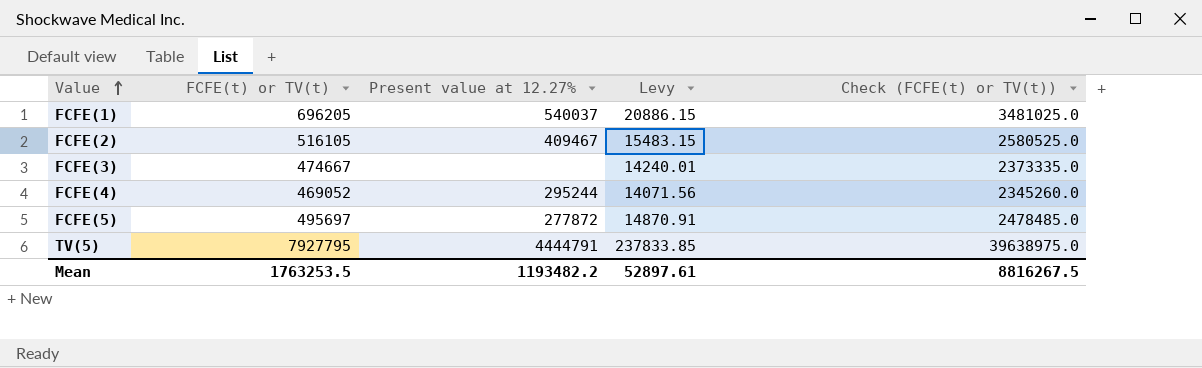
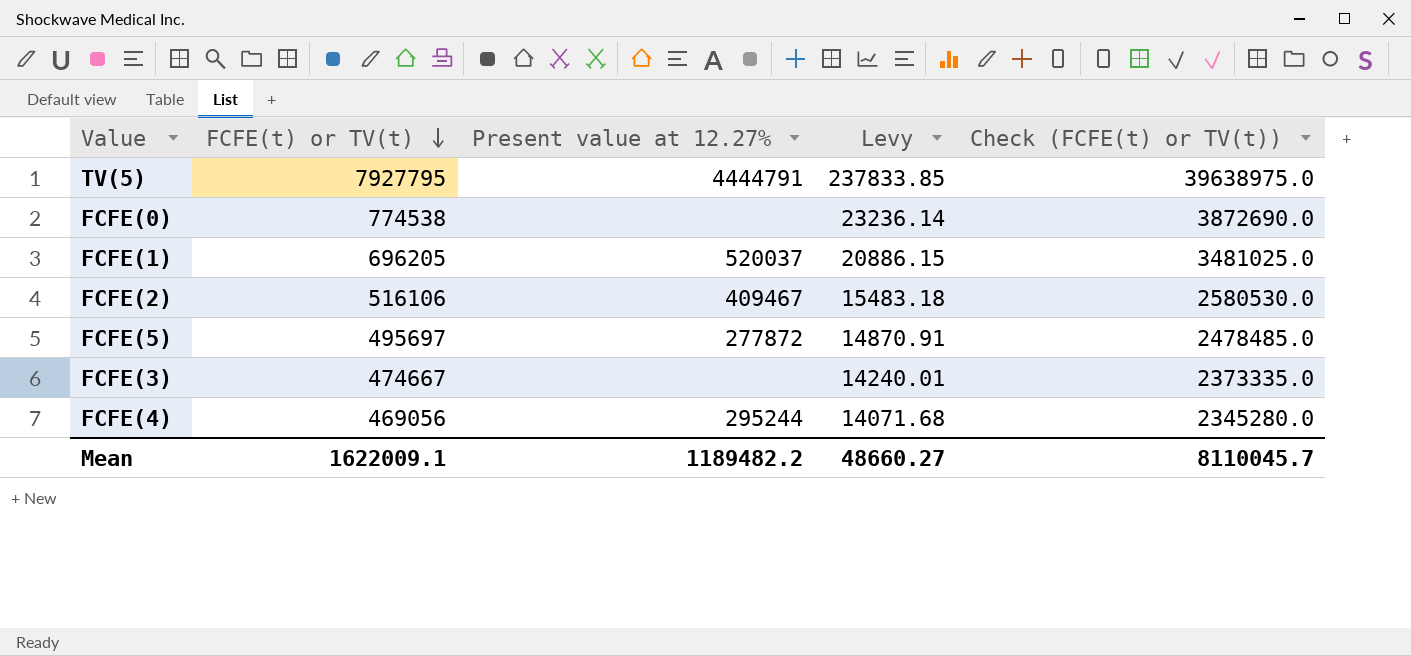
row order: Value ascending -> FCFE(t) or TV(t) descending
row FCFE(0): none -> 774538 | none | 23236.14 | 3872690.0
FCFE(1) | Present value at 12.27%: 540037 -> 520037
FCFE(2) | FCFE(t) or TV(t): 516105 -> 516106
FCFE(2) | Levy: 15483.15 -> 15483.18
FCFE(2) | Check (FCFE(t) or TV(t)): 2580525.0 -> 2580530.0
FCFE(4) | FCFE(t) or TV(t): 469052 -> 469056
FCFE(4) | Levy: 14071.56 -> 14071.68
FCFE(4) | Check (FCFE(t) or TV(t)): 2345260.0 -> 2345280.0
Mean | FCFE(t) or TV(t): 1763253.5 -> 1622009.1
Mean | Present value at 12.27%: 1193482.2 -> 1189482.2
Mean | Levy: 52897.61 -> 48660.27
Mean | Check (FCFE(t) or TV(t)): 8816267.5 -> 8110045.7

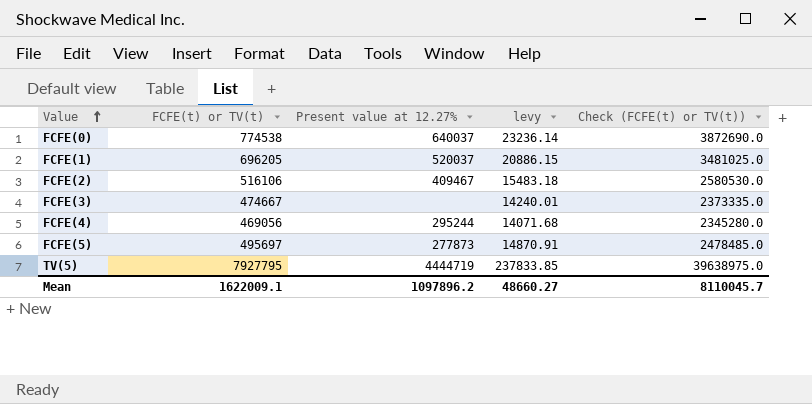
row order: FCFE(t) or TV(t) descending -> Value ascending
column name: Levy -> levy
FCFE(0) | Present value at 12.27%: none -> 640037
FCFE(5) | Present value at 12.27%: 277872 -> 277873
TV(5) | Present value at 12.27%: 4444791 -> 4444719
Mean | Present value at 12.27%: 1189482.2 -> 1097896.2

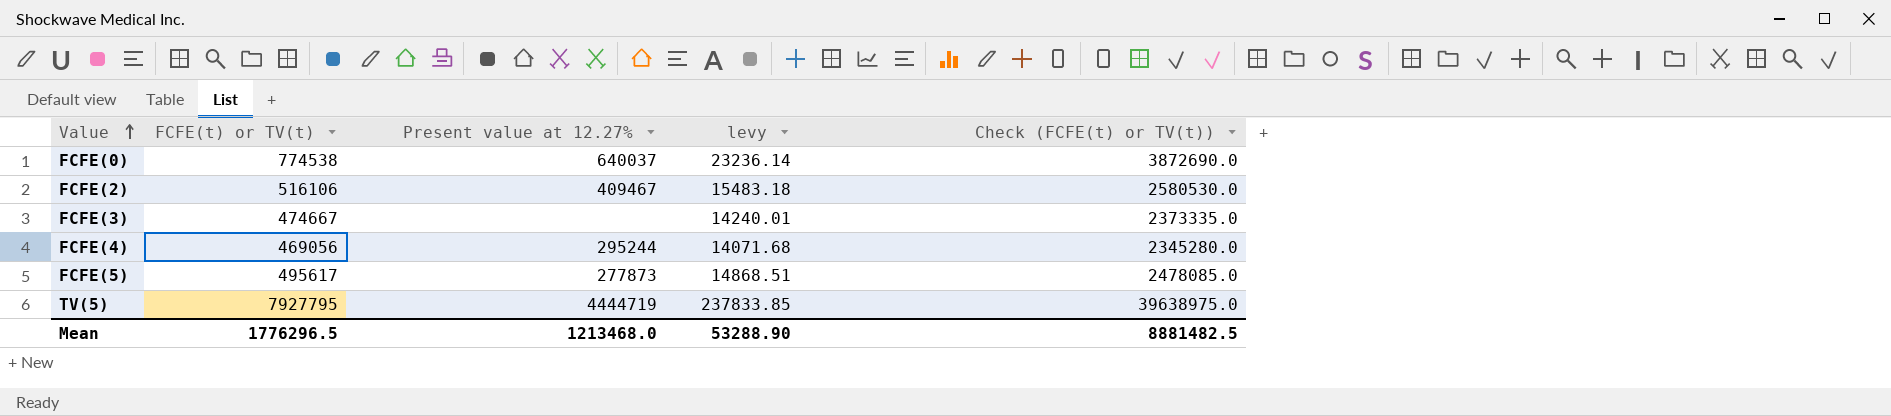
row FCFE(1): 696205 | 520037 | 20886.15 | 3481025.0 -> none
FCFE(5) | FCFE(t) or TV(t): 495697 -> 495617
FCFE(5) | levy: 14870.91 -> 14868.51
FCFE(5) | Check (FCFE(t) or TV(t)): 2478485.0 -> 2478085.0
Mean | FCFE(t) or TV(t): 1622009.1 -> 1776296.5
Mean | Present value at 12.27%: 1097896.2 -> 1213468.0
Mean | levy: 48660.27 -> 53288.90
Mean | Check (FCFE(t) or TV(t)): 8110045.7 -> 8881482.5

